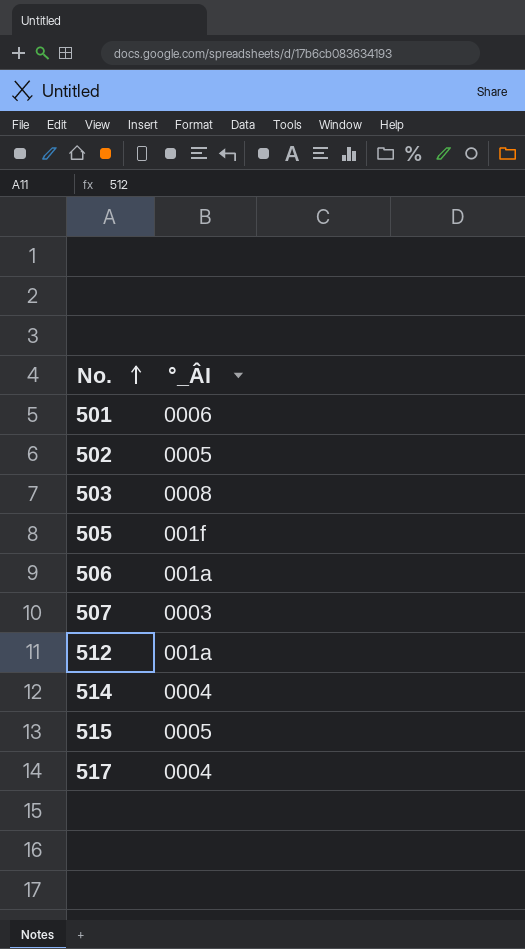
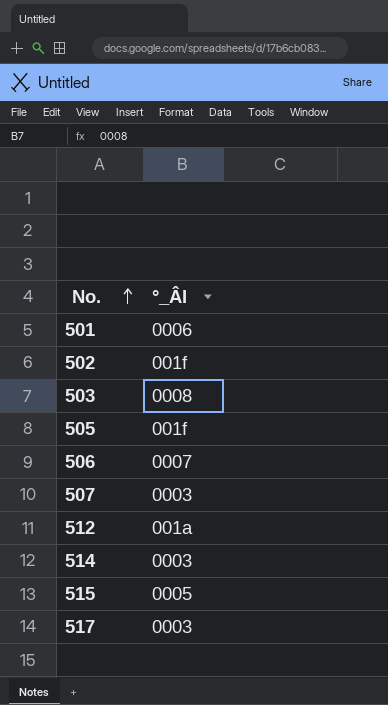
502 | °_ÂI: 0005 -> 001f
506 | °_ÂI: 001a -> 0007
514 | °_ÂI: 0004 -> 0003
517 | °_ÂI: 0004 -> 0003

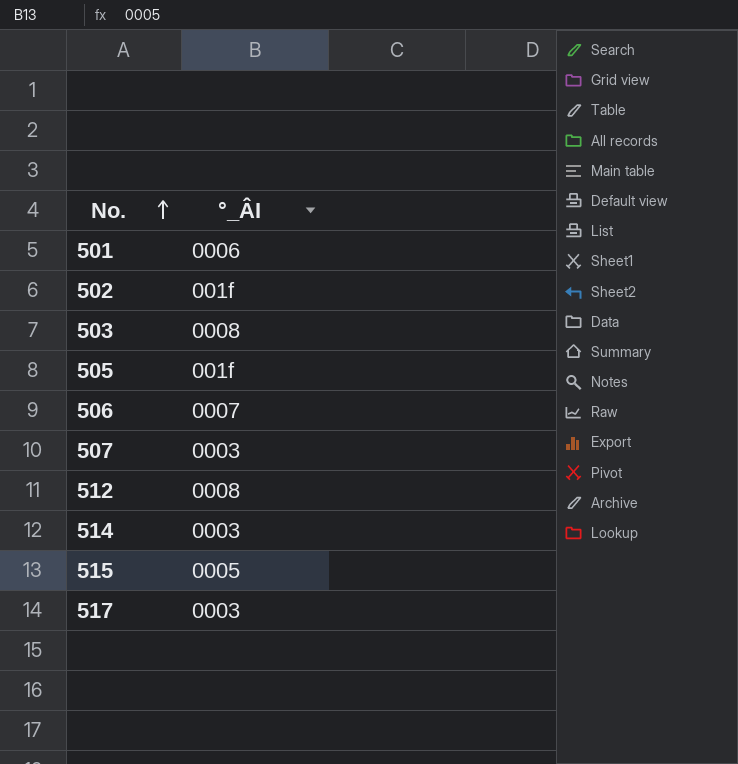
512 | °_ÂI: 001a -> 0008

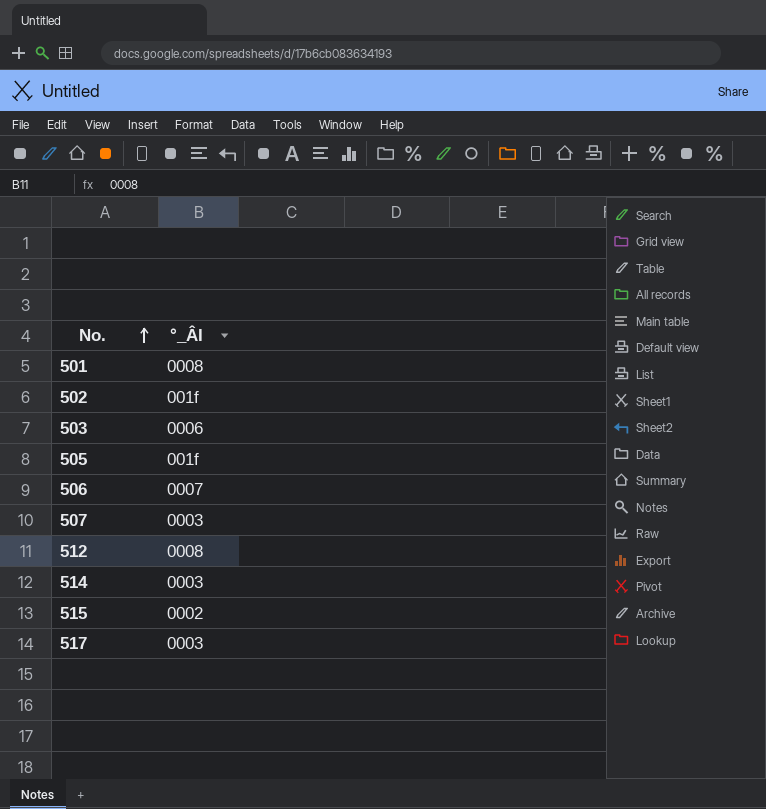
501 | °_ÂI: 0006 -> 0008
503 | °_ÂI: 0008 -> 0006
515 | °_ÂI: 0005 -> 0002

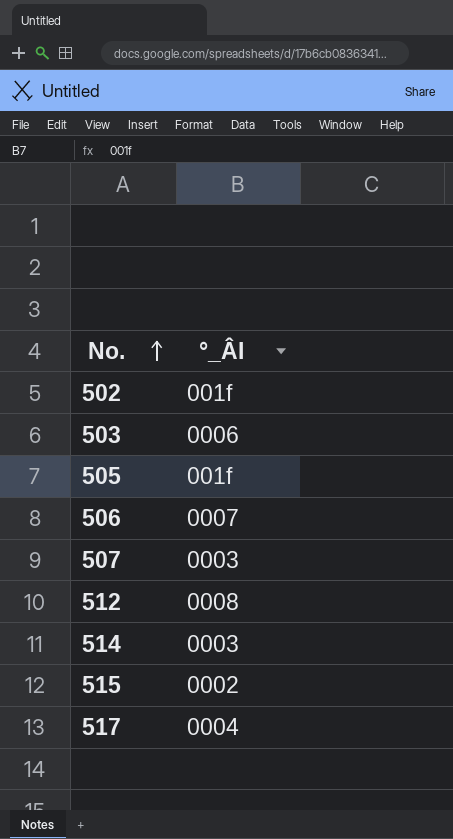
row 501: 0008 -> none
517 | °_ÂI: 0003 -> 0004

